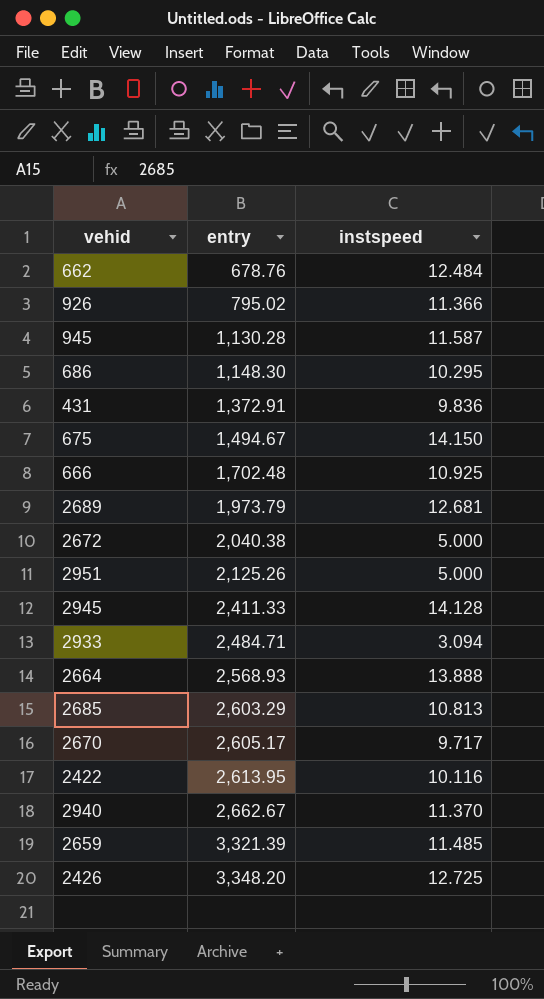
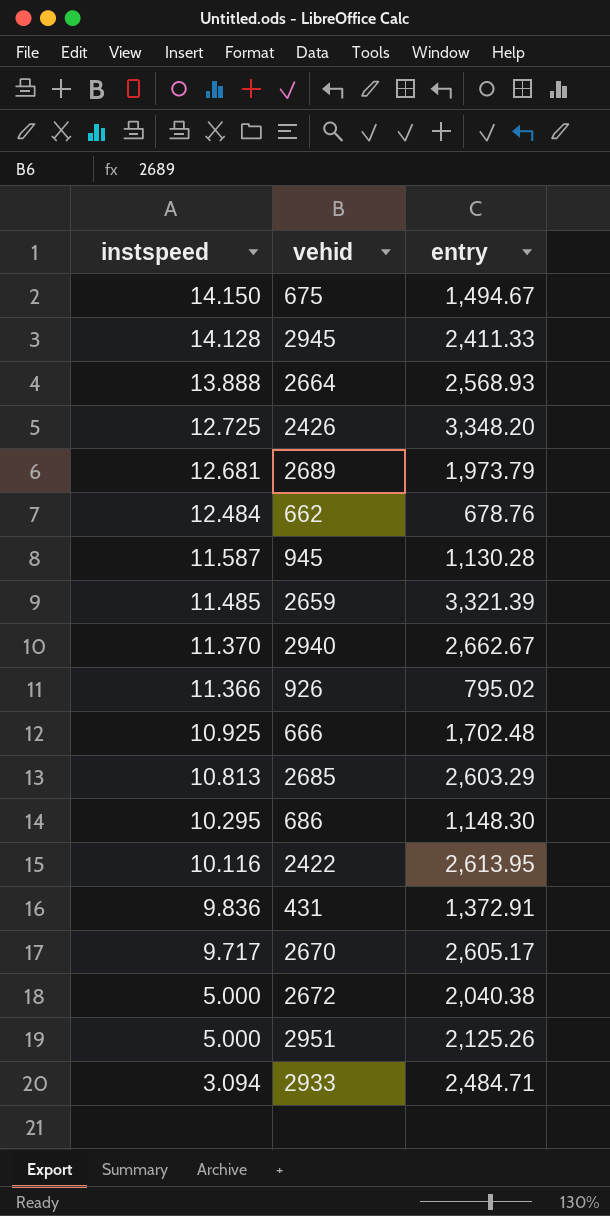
row order: entry ascending -> instspeed descending
column instspeed | position: 3 -> 1

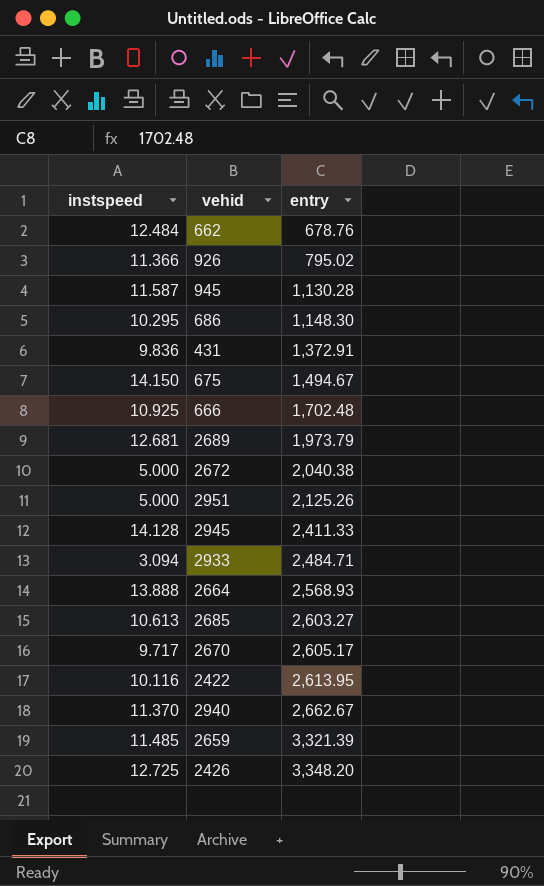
row order: instspeed descending -> entry ascending
2685 | instspeed: 10.813 -> 10.613
2685 | entry: 2,603.29 -> 2,603.27

